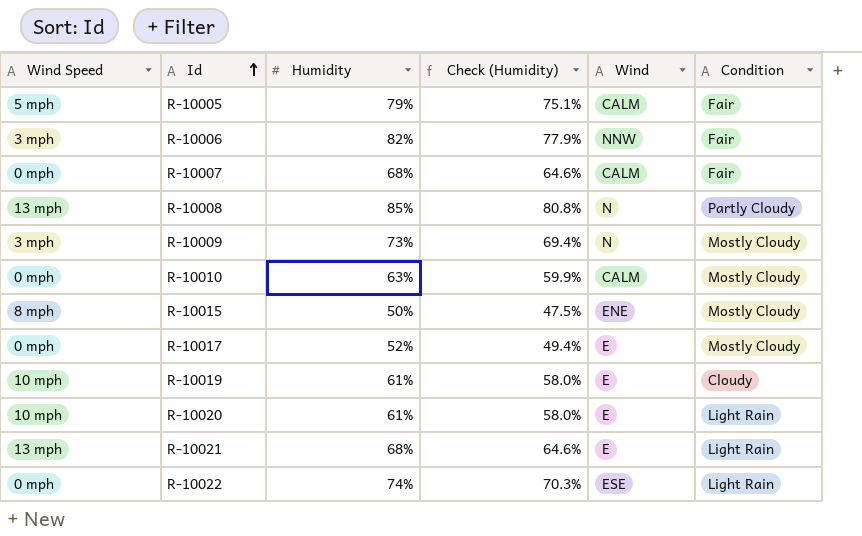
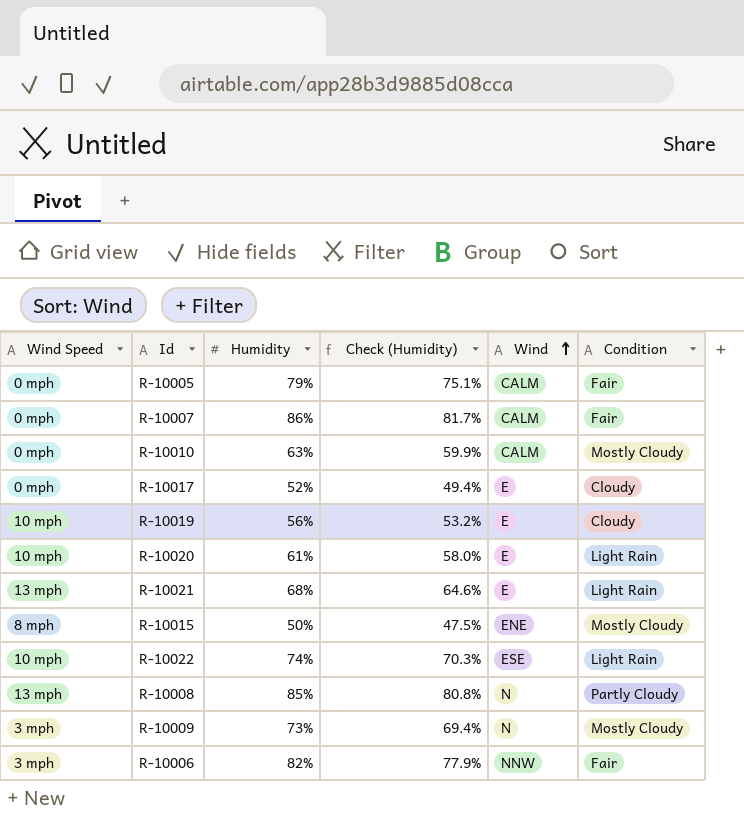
row order: Id ascending -> Wind ascending
R-10005 | Wind Speed: 5 mph -> 0 mph
R-10007 | Humidity: 68% -> 86%
R-10007 | Check (Humidity): 64.6% -> 81.7%
R-10017 | Condition: Mostly Cloudy -> Cloudy
R-10019 | Humidity: 61% -> 56%
R-10019 | Check (Humidity): 58.0% -> 53.2%
R-10022 | Wind Speed: 0 mph -> 10 mph

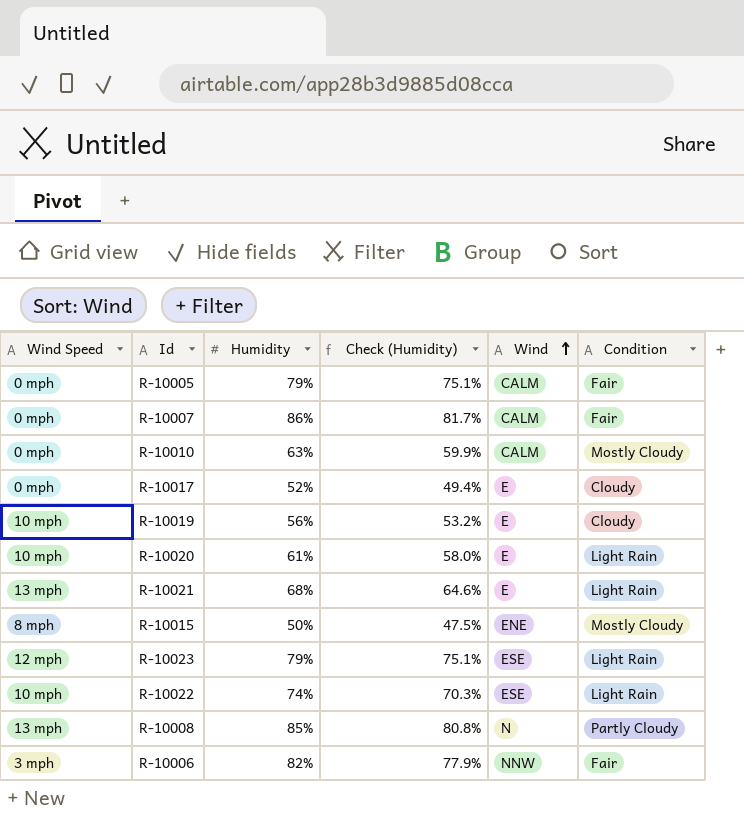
row R-10009: 3 mph | 73% | 69.4% | N | Mostly Cloudy -> none
row R-10023: none -> 12 mph | 79% | 75.1% | ESE | Light Rain

